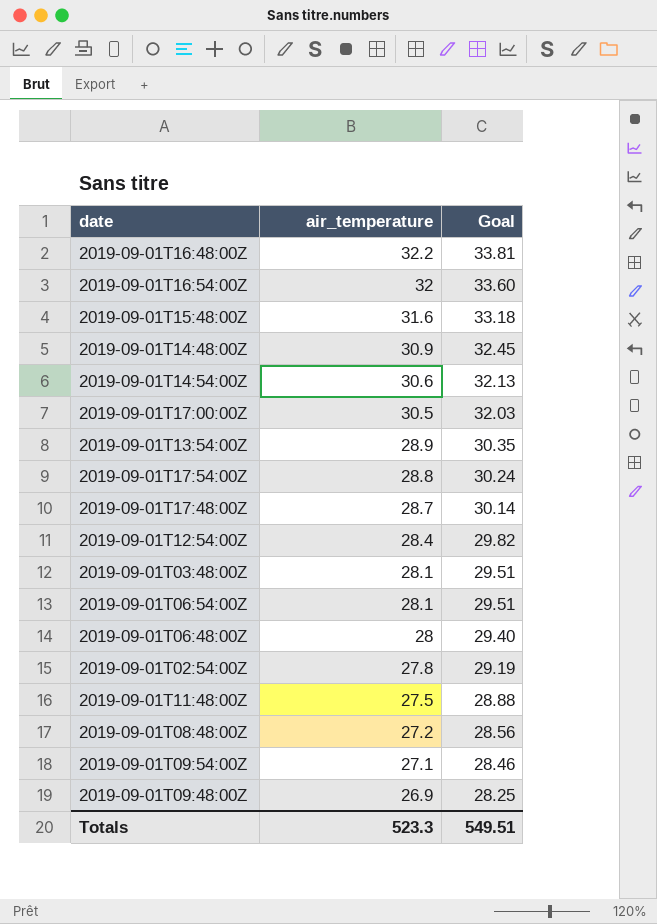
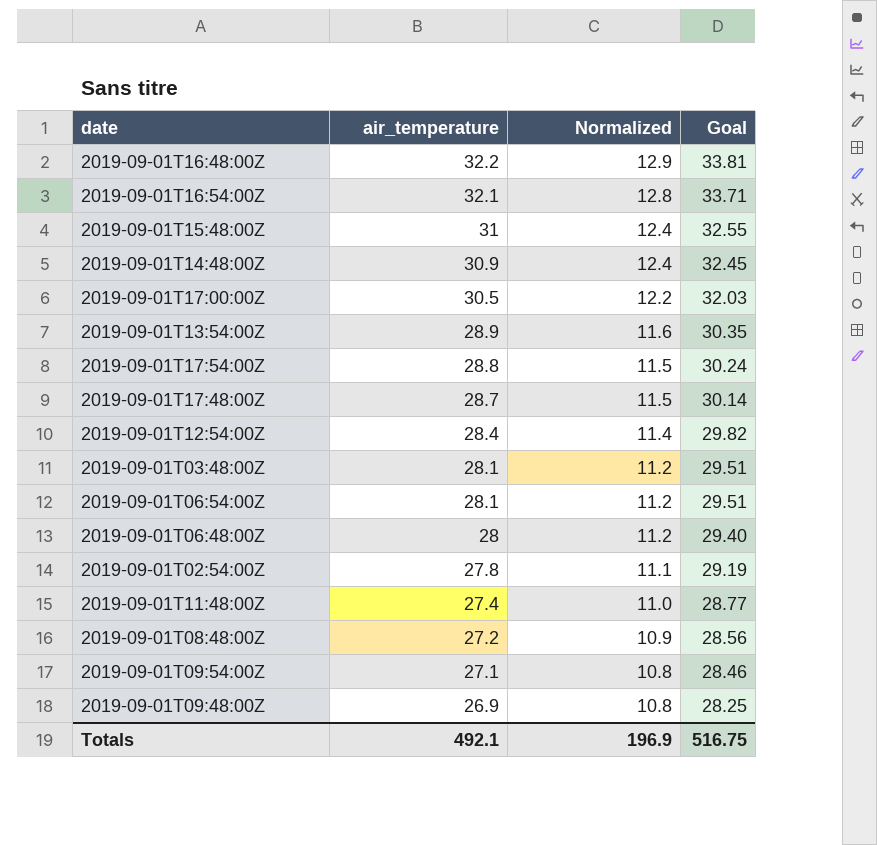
column Normalized | formula: none -> [air_temperature] * 0.4
row 2019-09-01T14:54:00Z: 30.6 | 32.13 -> none
2019-09-01T16:54:00Z | air_temperature: 32 -> 32.1
2019-09-01T16:54:00Z | Goal: 33.60 -> 33.71
2019-09-01T15:48:00Z | air_temperature: 31.6 -> 31
2019-09-01T15:48:00Z | Goal: 33.18 -> 32.55
2019-09-01T11:48:00Z | air_temperature: 27.5 -> 27.4
2019-09-01T11:48:00Z | Goal: 28.88 -> 28.77
Totals | air_temperature: 523.3 -> 492.1
Totals | Goal: 549.51 -> 516.75

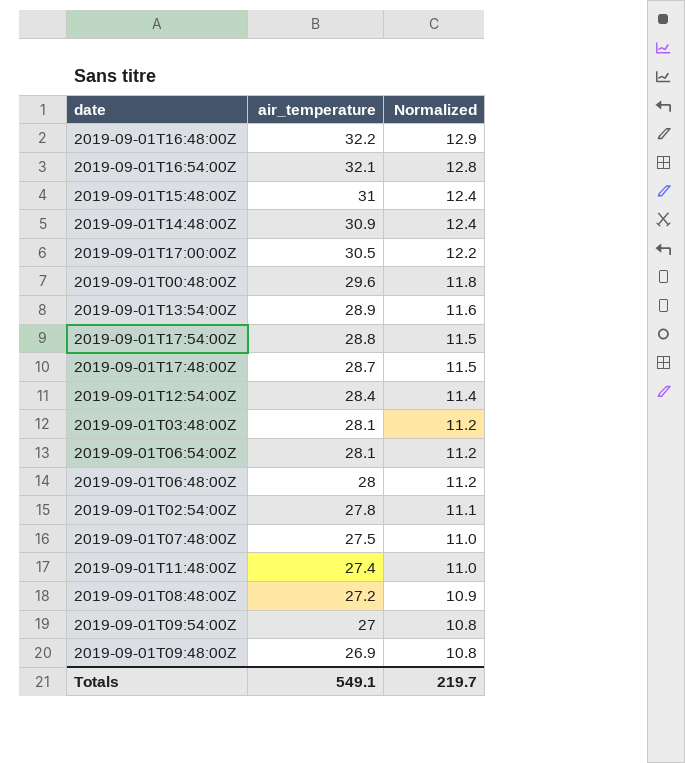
column Goal | formula: [air_temperature] * 1.05 -> none
row 2019-09-01T00:48:00Z: none -> 29.6 | 11.8
row 2019-09-01T07:48:00Z: none -> 27.5 | 11.0
2019-09-01T09:54:00Z | air_temperature: 27.1 -> 27
Totals | air_temperature: 492.1 -> 549.1
Totals | Normalized: 196.9 -> 219.7

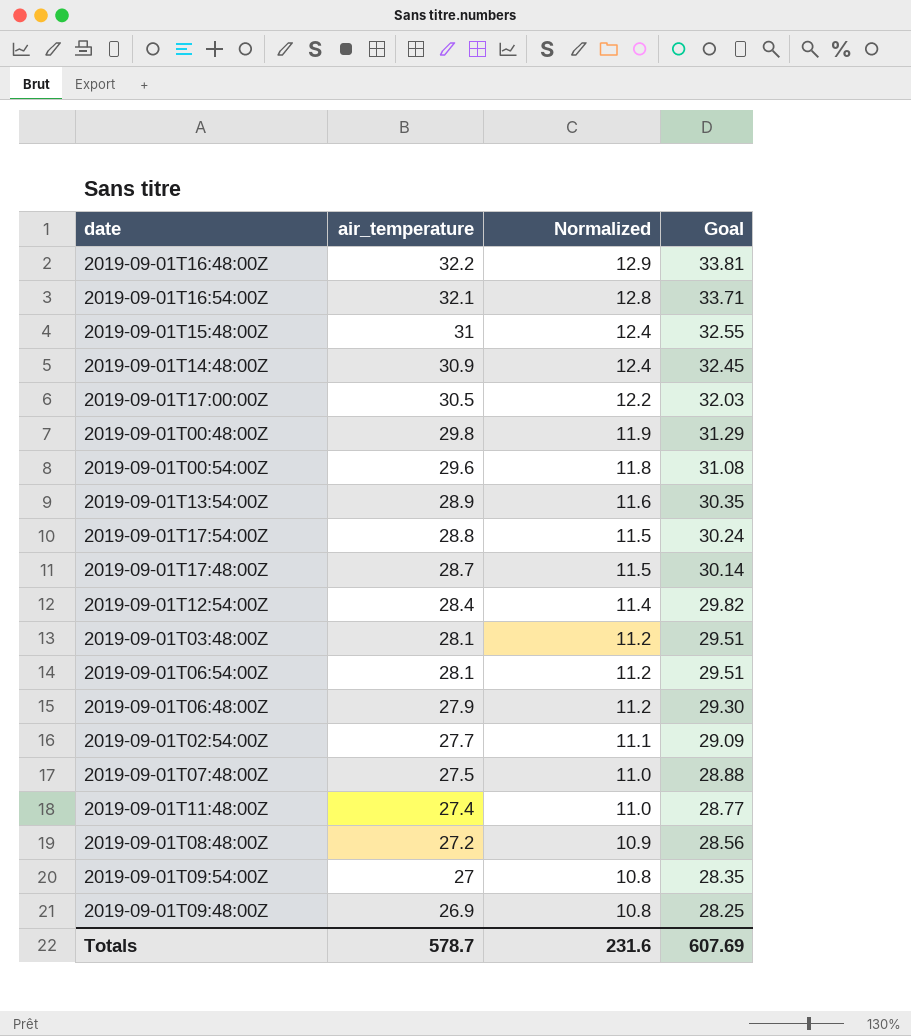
column Goal | formula: none -> [air_temperature] * 1.05
2019-09-01T00:48:00Z | air_temperature: 29.6 -> 29.8
2019-09-01T00:48:00Z | Normalized: 11.8 -> 11.9
row 2019-09-01T00:54:00Z: none -> 29.6 | 11.8 | 31.08
2019-09-01T06:48:00Z | air_temperature: 28 -> 27.9
2019-09-01T02:54:00Z | air_temperature: 27.8 -> 27.7
Totals | air_temperature: 549.1 -> 578.7
Totals | Normalized: 219.7 -> 231.6

